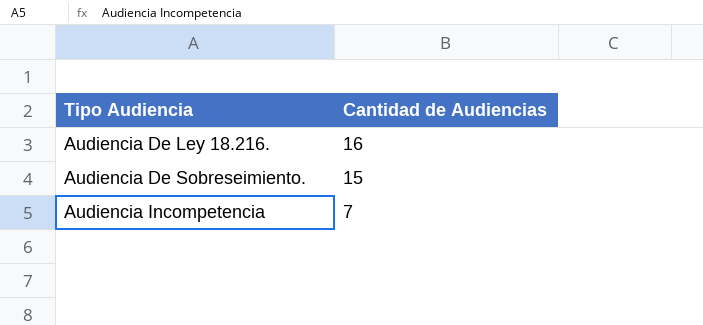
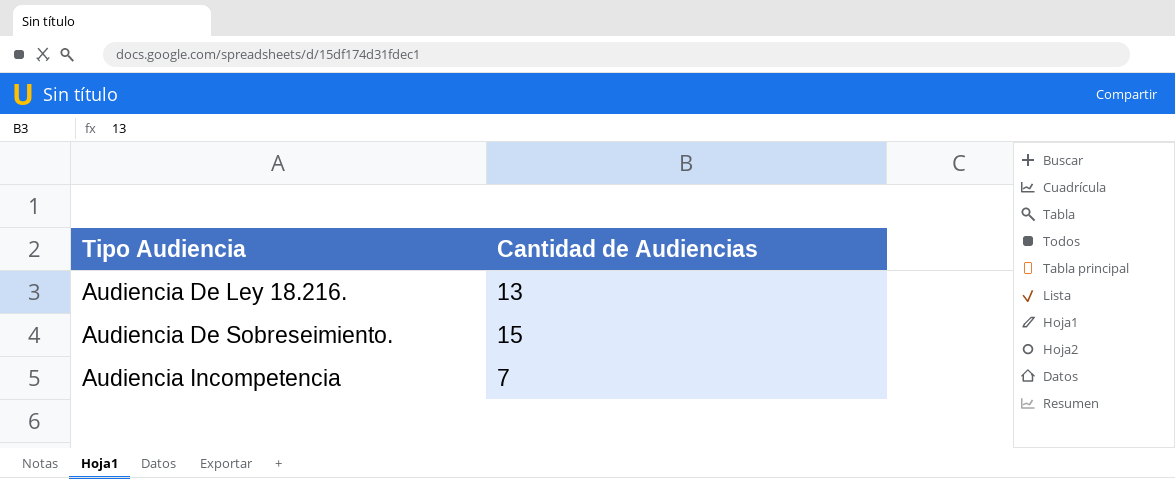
Audiencia De Ley 18.216. | Cantidad de Audiencias: 16 -> 13

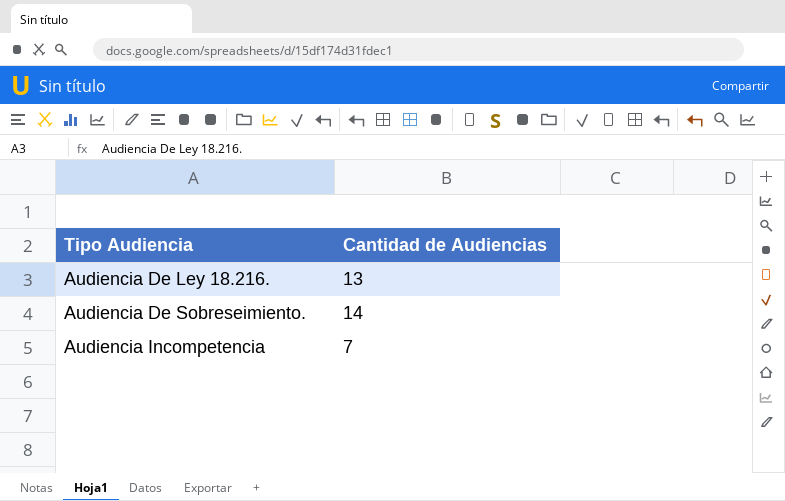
Audiencia De Sobreseimiento. | Cantidad de Audiencias: 15 -> 14

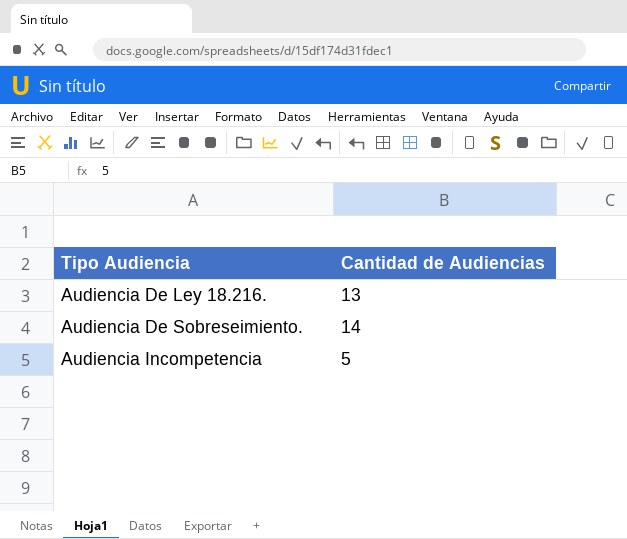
Audiencia Incompetencia | Cantidad de Audiencias: 7 -> 5

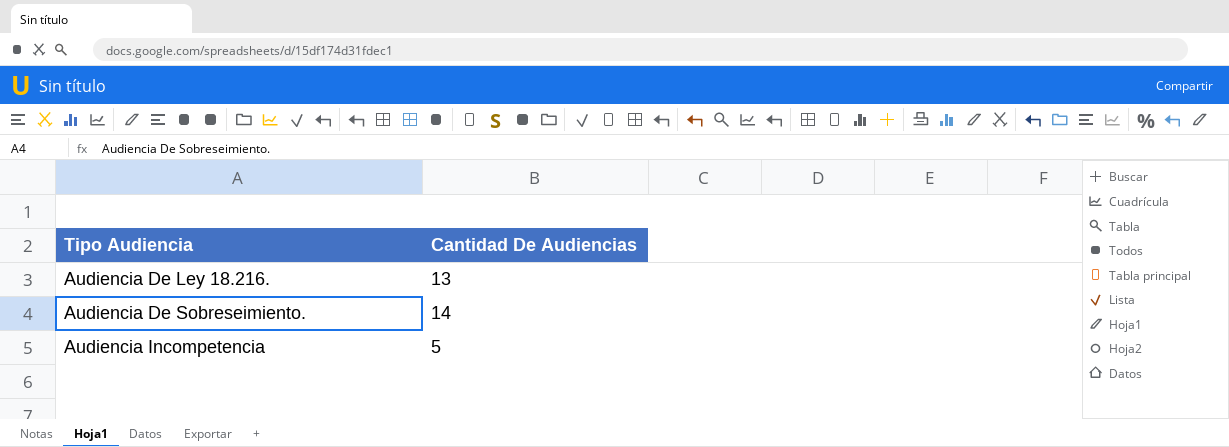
column name: Cantidad de Audiencias -> Cantidad De Audiencias

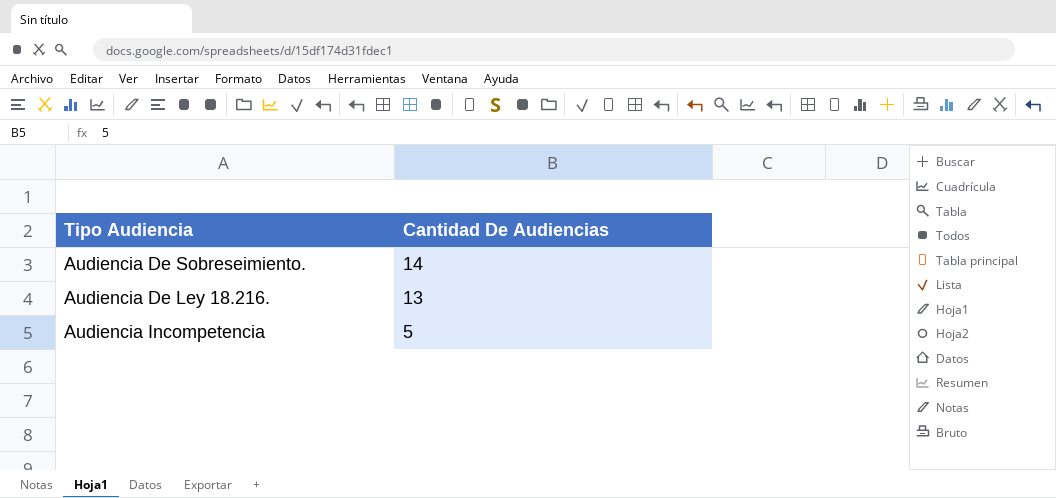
row order: Tipo Audiencia ascending -> Cantidad De Audiencias descending

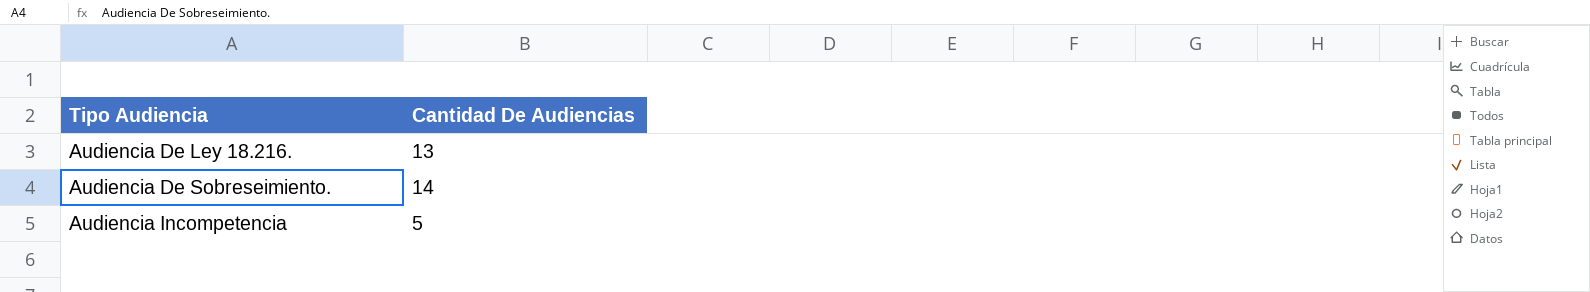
row order: Cantidad De Audiencias descending -> Tipo Audiencia ascending

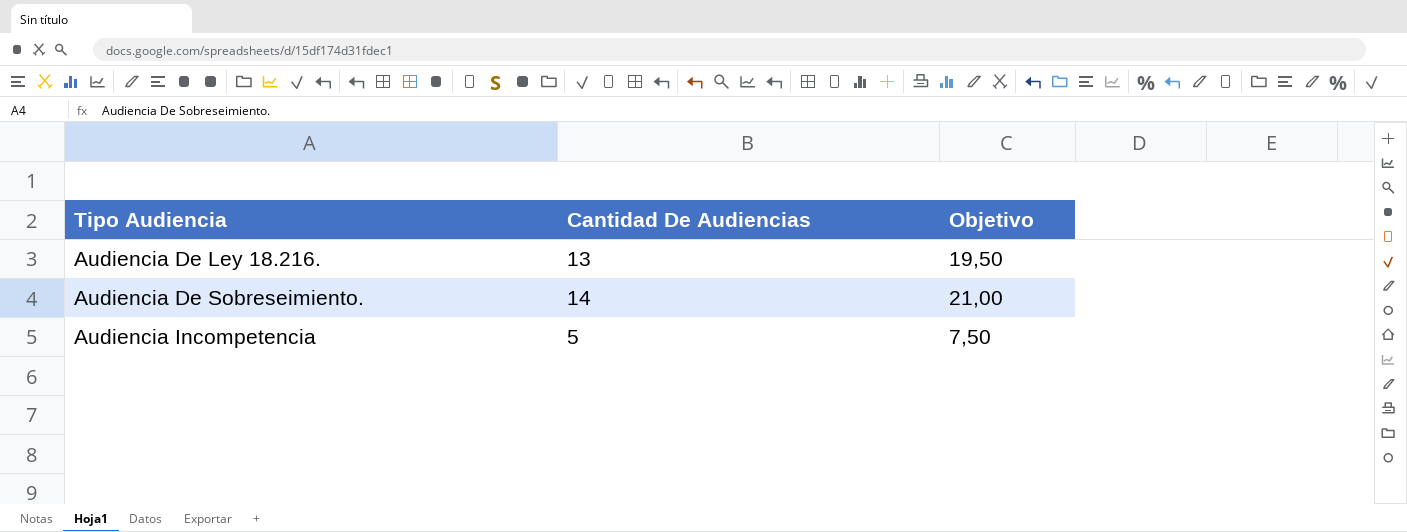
column Objetivo | formula: none -> [Cantidad De Audiencias] * 1,5

